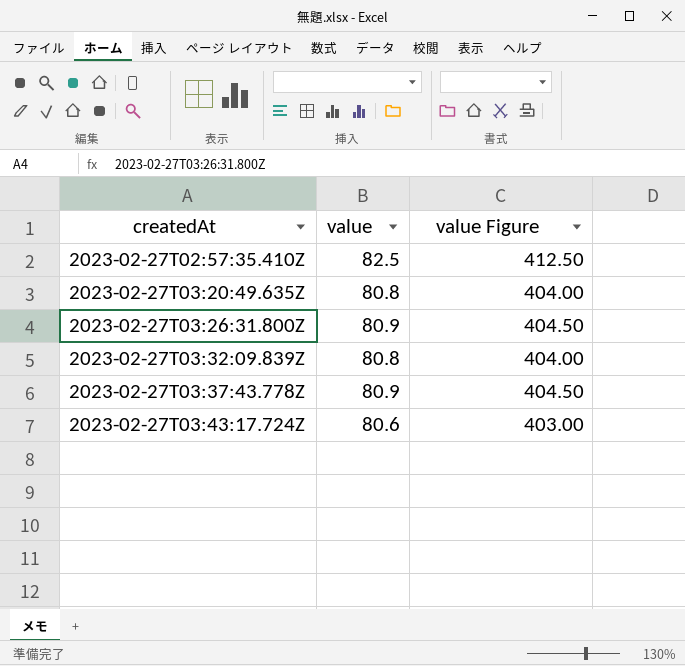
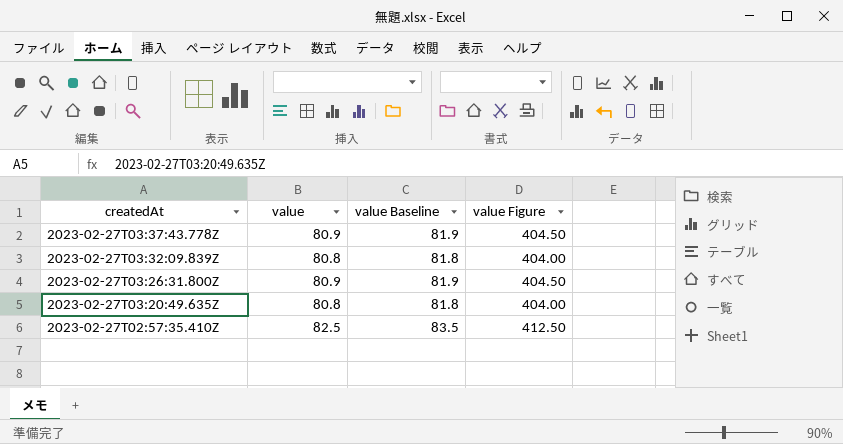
row order: createdAt ascending -> createdAt descending
column value Baseline | formula: none -> [value] + 1
row 2023-02-27T03:43:17.724Z: 80.6 | 403.00 -> none

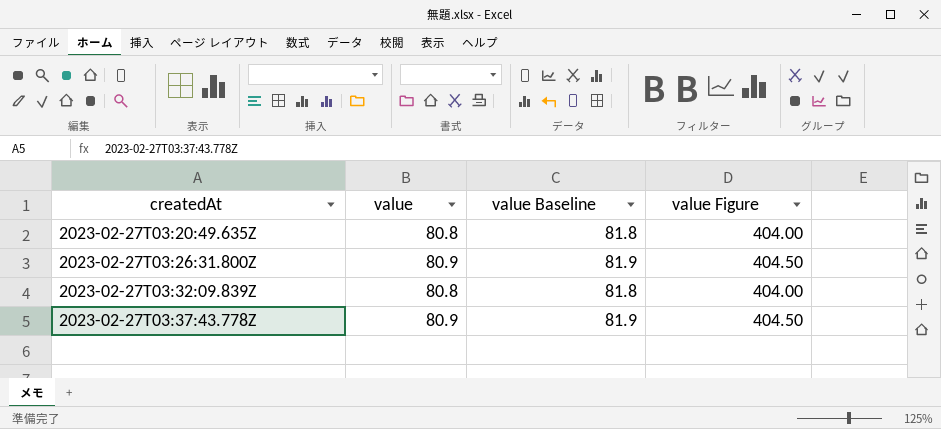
row order: createdAt descending -> createdAt ascending
row 2023-02-27T02:57:35.410Z: 82.5 | 83.5 | 412.50 -> none

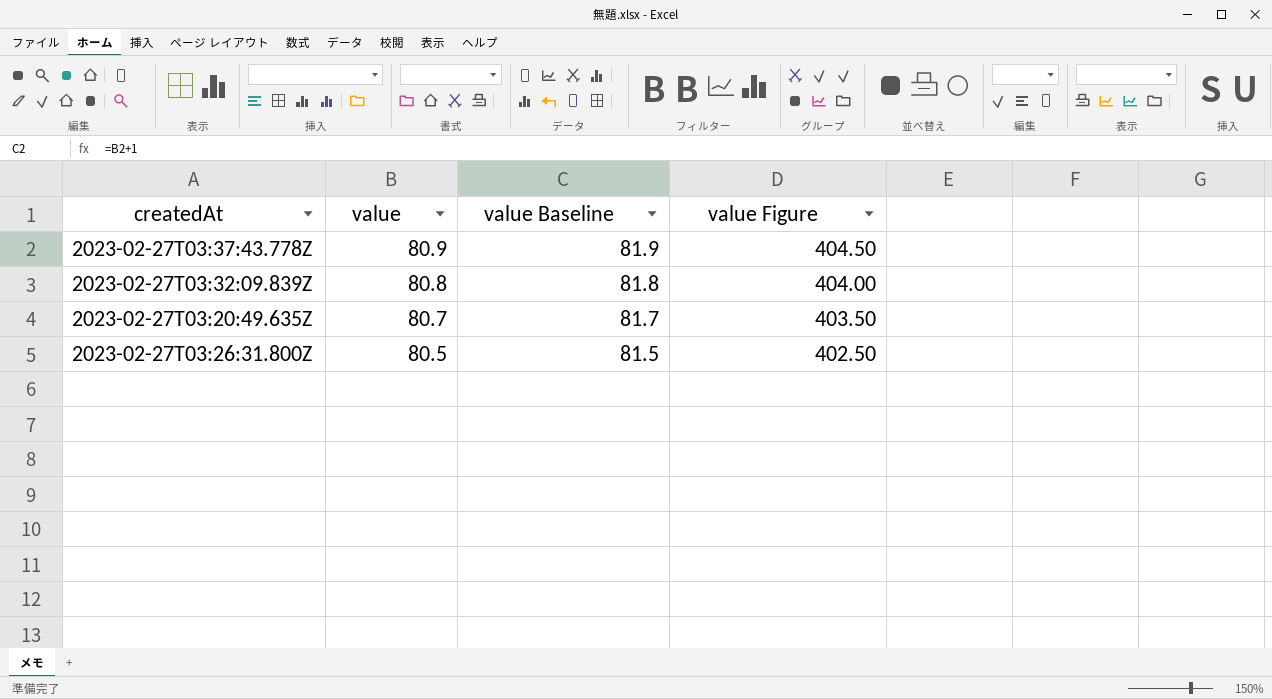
row order: createdAt ascending -> value descending
2023-02-27T03:20:49.635Z | value: 80.8 -> 80.7
2023-02-27T03:20:49.635Z | value Baseline: 81.8 -> 81.7
2023-02-27T03:20:49.635Z | value Figure: 404.00 -> 403.50
2023-02-27T03:26:31.800Z | value: 80.9 -> 80.5
2023-02-27T03:26:31.800Z | value Baseline: 81.9 -> 81.5
2023-02-27T03:26:31.800Z | value Figure: 404.50 -> 402.50

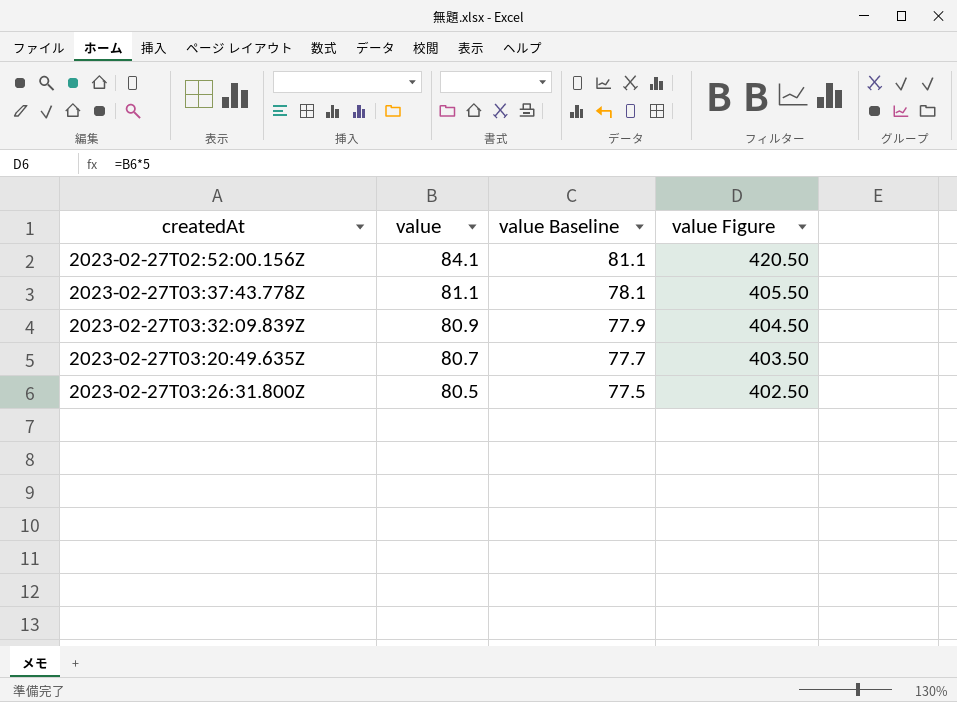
column value Baseline | formula: [value] + 1 -> [value] - 3
row 2023-02-27T02:52:00.156Z: none -> 84.1 | 81.1 | 420.50
2023-02-27T03:37:43.778Z | value: 80.9 -> 81.1
2023-02-27T03:37:43.778Z | value Figure: 404.50 -> 405.50
2023-02-27T03:32:09.839Z | value: 80.8 -> 80.9
2023-02-27T03:32:09.839Z | value Figure: 404.00 -> 404.50

